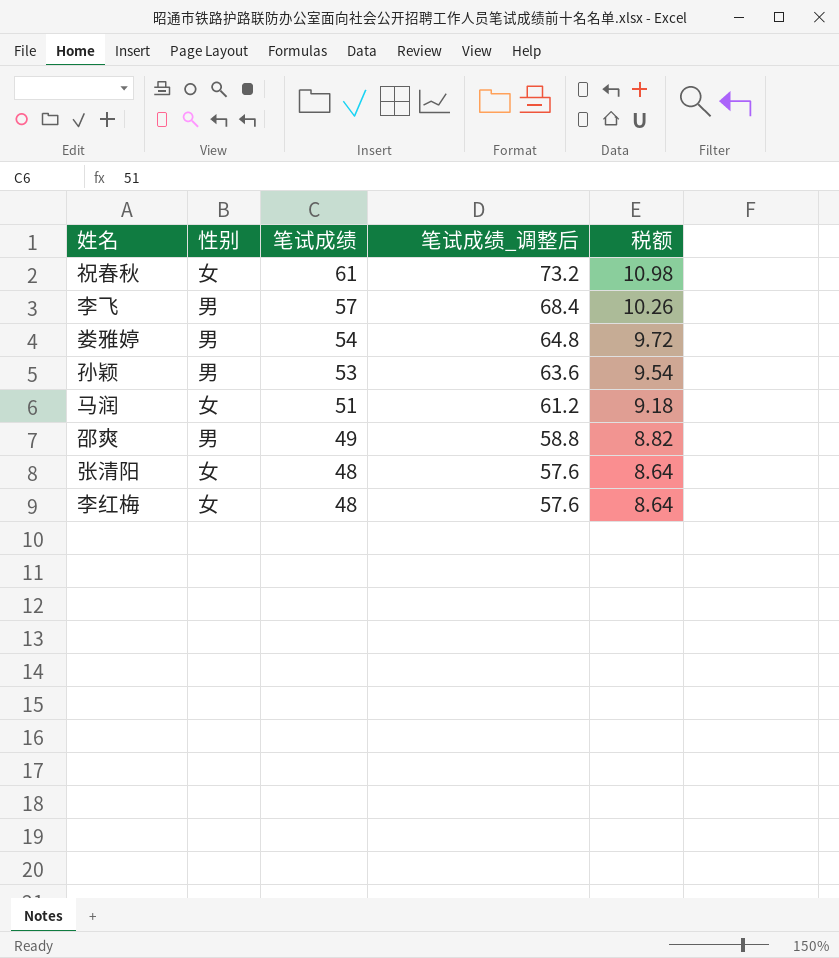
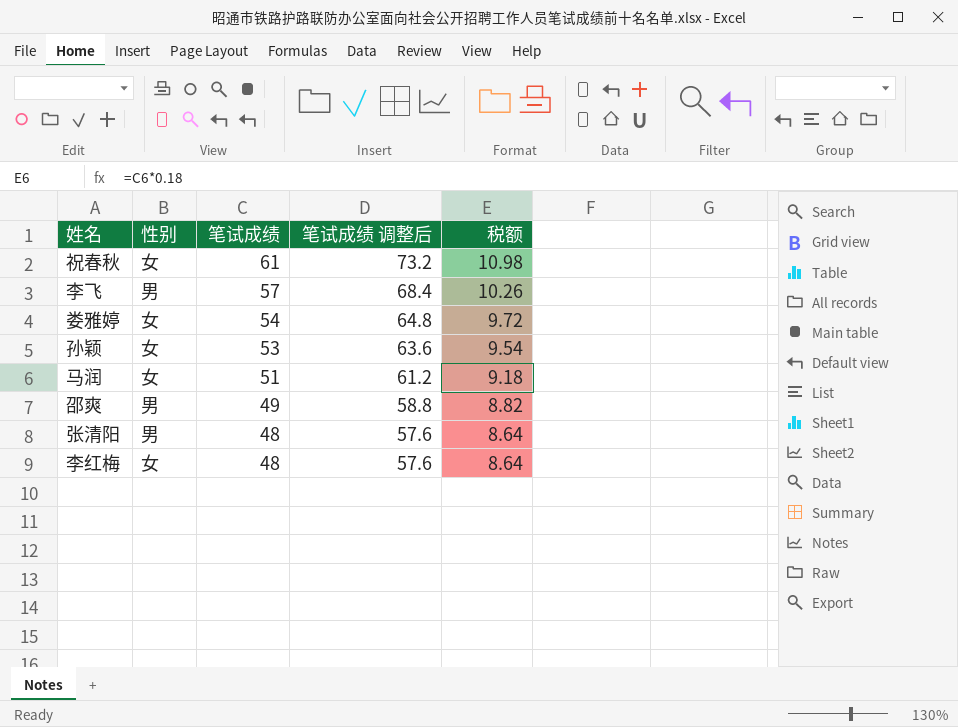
column name: 笔试成绩_调整后 -> 笔试成绩 调整后
娄雅婷 | 性别: 男 -> 女
孙颖 | 性别: 男 -> 女
张清阳 | 性别: 女 -> 男

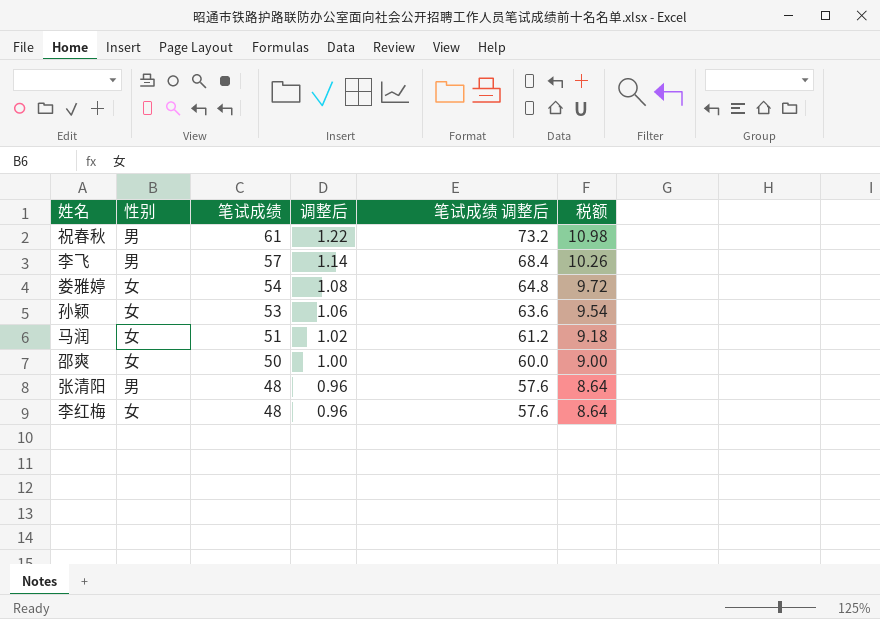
column 调整后 | formula: none -> [笔试成绩] * 0.02
祝春秋 | 性别: 女 -> 男
邵爽 | 性别: 男 -> 女
邵爽 | 笔试成绩: 49 -> 50
邵爽 | 笔试成绩 调整后: 58.8 -> 60.0
邵爽 | 税额: 8.82 -> 9.00

